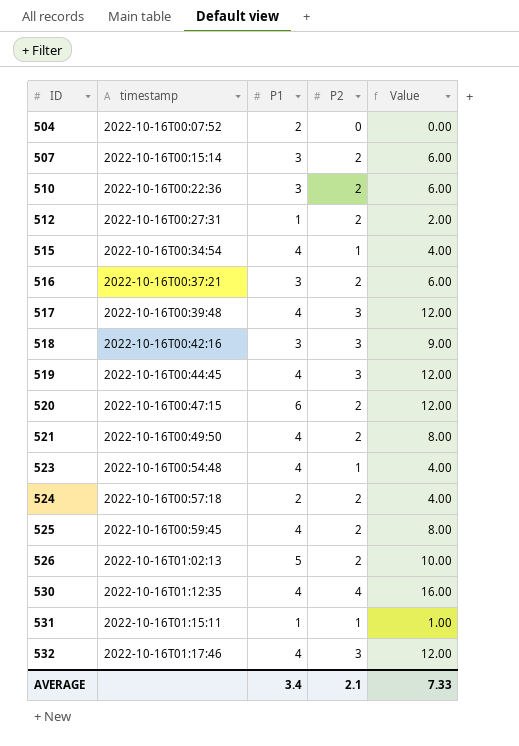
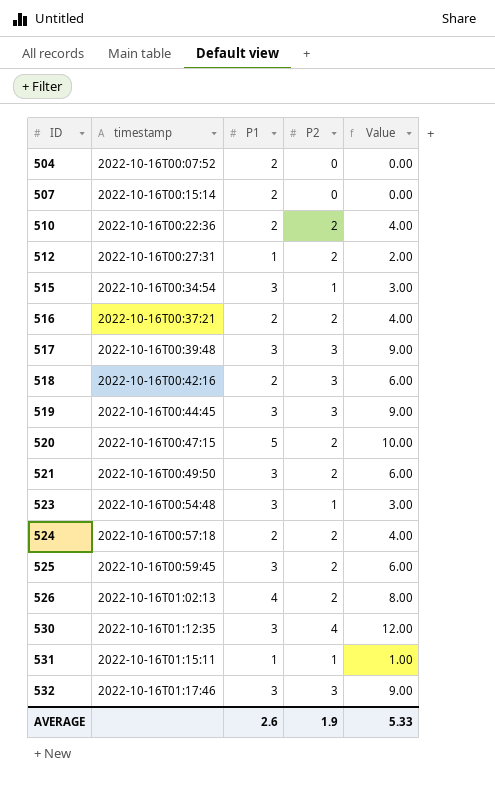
507 | P1: 3 -> 2
507 | P2: 2 -> 0
507 | Value: 6.00 -> 0.00
510 | P1: 3 -> 2
510 | Value: 6.00 -> 4.00
515 | P1: 4 -> 3
515 | Value: 4.00 -> 3.00
516 | P1: 3 -> 2
516 | Value: 6.00 -> 4.00
517 | P1: 4 -> 3
517 | Value: 12.00 -> 9.00
518 | P1: 3 -> 2
518 | Value: 9.00 -> 6.00
519 | P1: 4 -> 3
519 | Value: 12.00 -> 9.00
520 | P1: 6 -> 5
520 | Value: 12.00 -> 10.00
521 | P1: 4 -> 3
521 | Value: 8.00 -> 6.00
523 | P1: 4 -> 3
523 | Value: 4.00 -> 3.00
525 | P1: 4 -> 3
525 | Value: 8.00 -> 6.00
526 | P1: 5 -> 4
526 | Value: 10.00 -> 8.00
530 | P1: 4 -> 3
530 | Value: 16.00 -> 12.00
532 | P1: 4 -> 3
532 | Value: 12.00 -> 9.00
AVERAGE | P1: 3.4 -> 2.6
AVERAGE | P2: 2.1 -> 1.9
AVERAGE | Value: 7.33 -> 5.33

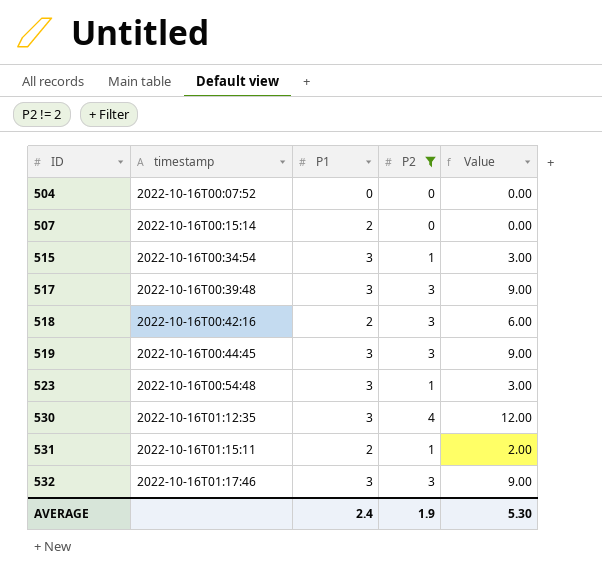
filter: none -> P2 != 2
504 | P1: 2 -> 0
531 | P1: 1 -> 2
531 | Value: 1.00 -> 2.00
AVERAGE | P1: 2.6 -> 2.4
AVERAGE | Value: 5.33 -> 5.30

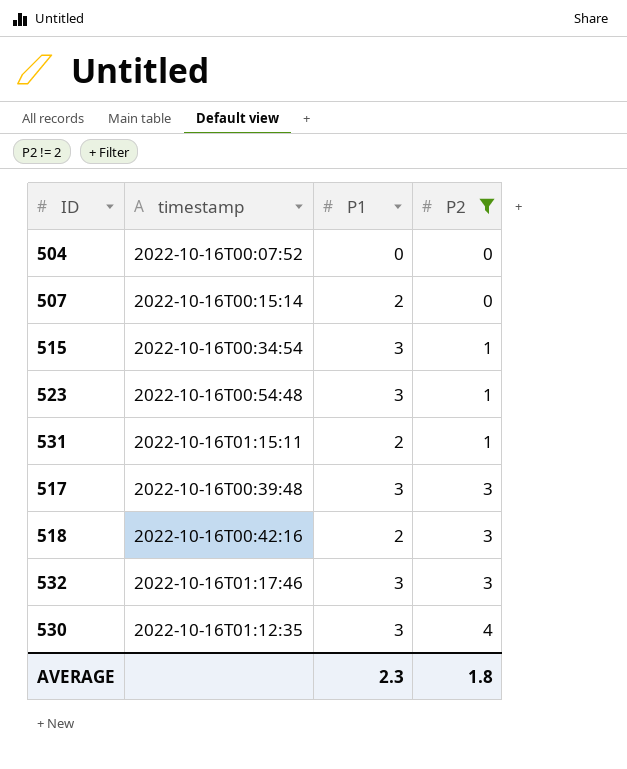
row order: ID ascending -> P2 ascending
column Value | formula: [P1] * [P2] -> none
row 519: 2022-10-16T00:44:45 | 3 | 3 | 9.00 -> none
AVERAGE | P1: 2.4 -> 2.3
AVERAGE | P2: 1.9 -> 1.8

